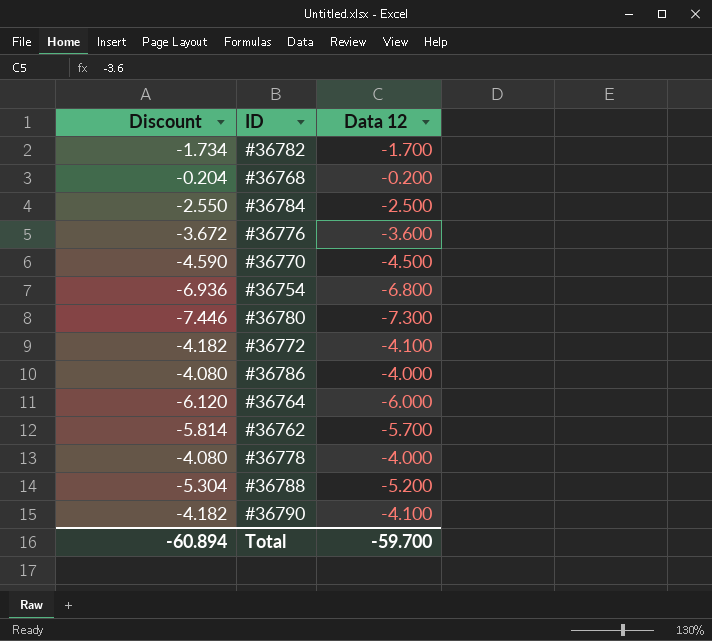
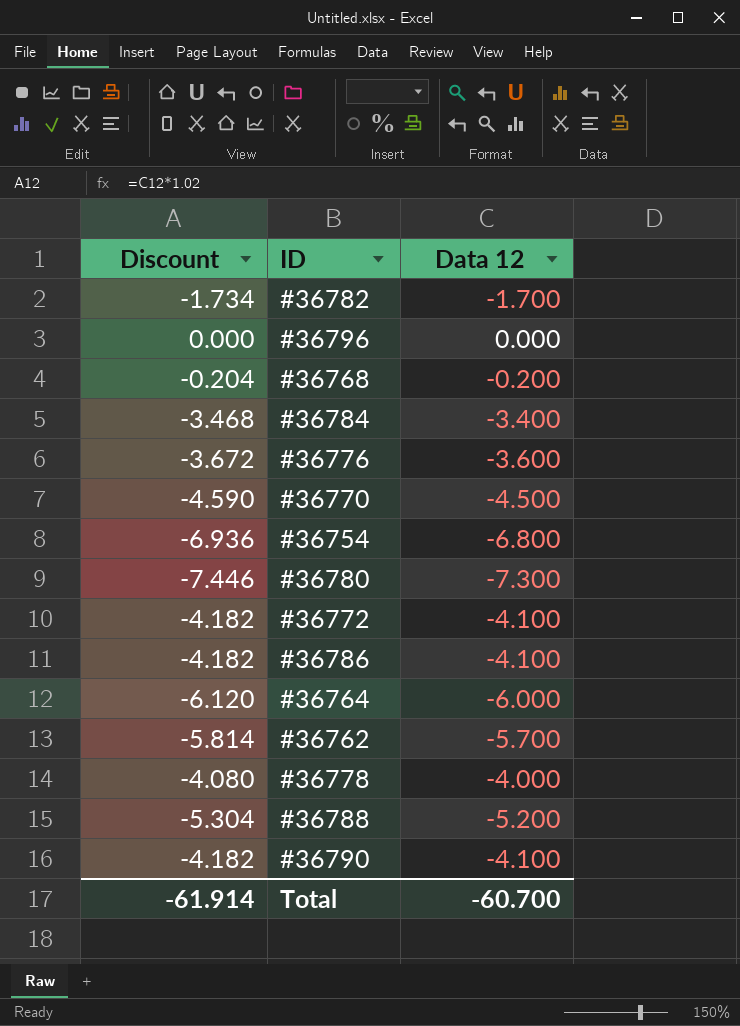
row #36796: none -> 0.000 | 0.000
#36784 | Discount: -2.550 -> -3.468
#36784 | Data 12: -2.500 -> -3.400
#36786 | Discount: -4.080 -> -4.182
#36786 | Data 12: -4.000 -> -4.100
Total | Discount: -60.894 -> -61.914
Total | Data 12: -59.700 -> -60.700

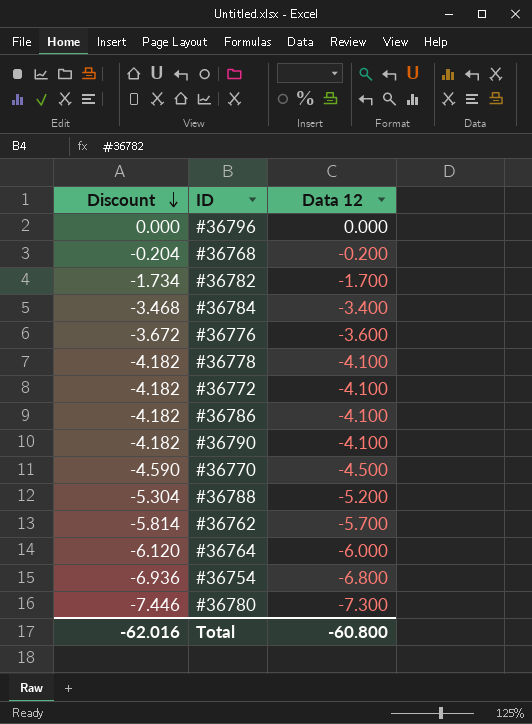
row order: none -> Discount descending
#36778 | Discount: -4.080 -> -4.182
#36778 | Data 12: -4.000 -> -4.100
Total | Discount: -61.914 -> -62.016
Total | Data 12: -60.700 -> -60.800

